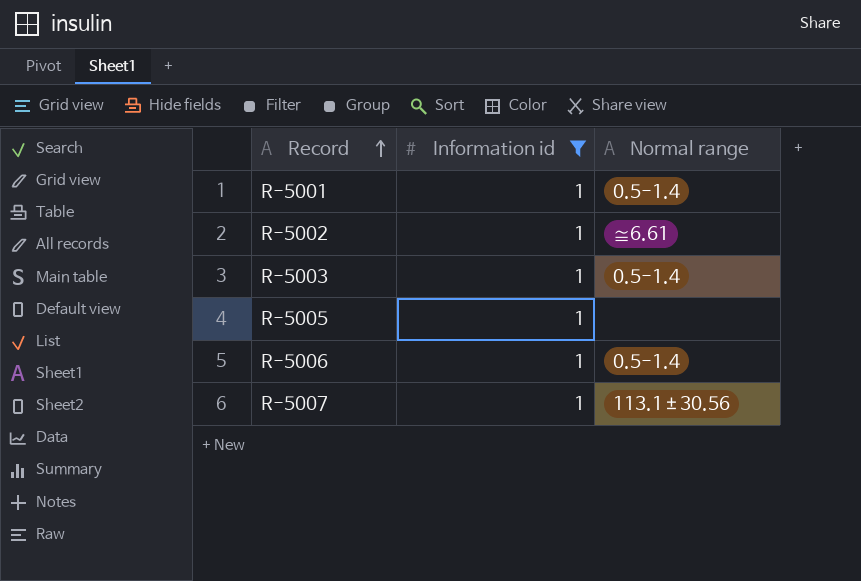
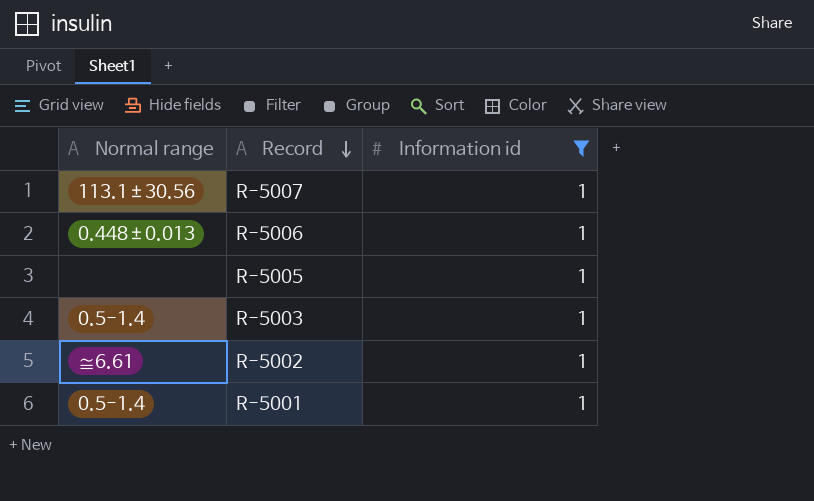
row order: Record ascending -> Record descending
column Normal range | position: 3 -> 1
R-5006 | Normal range: 0.5-1.4 -> 0.448±0.013

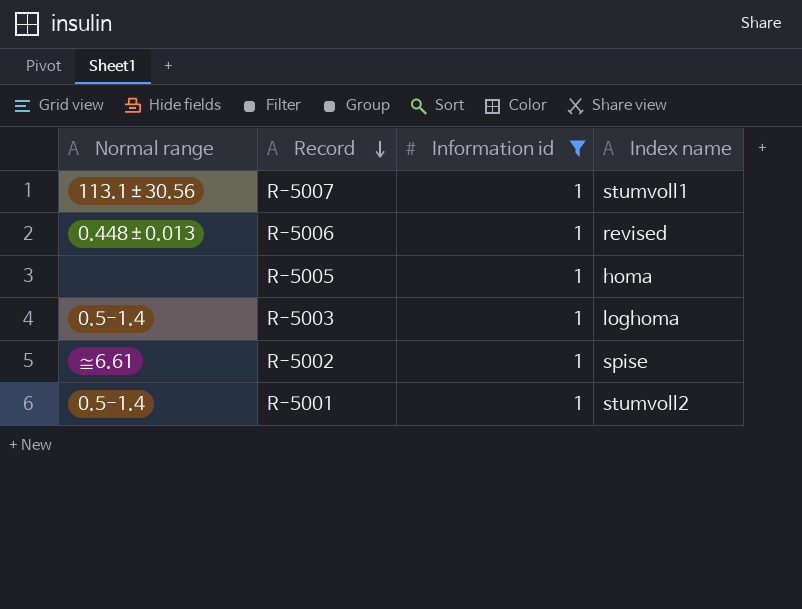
column Index name | position: none -> 4

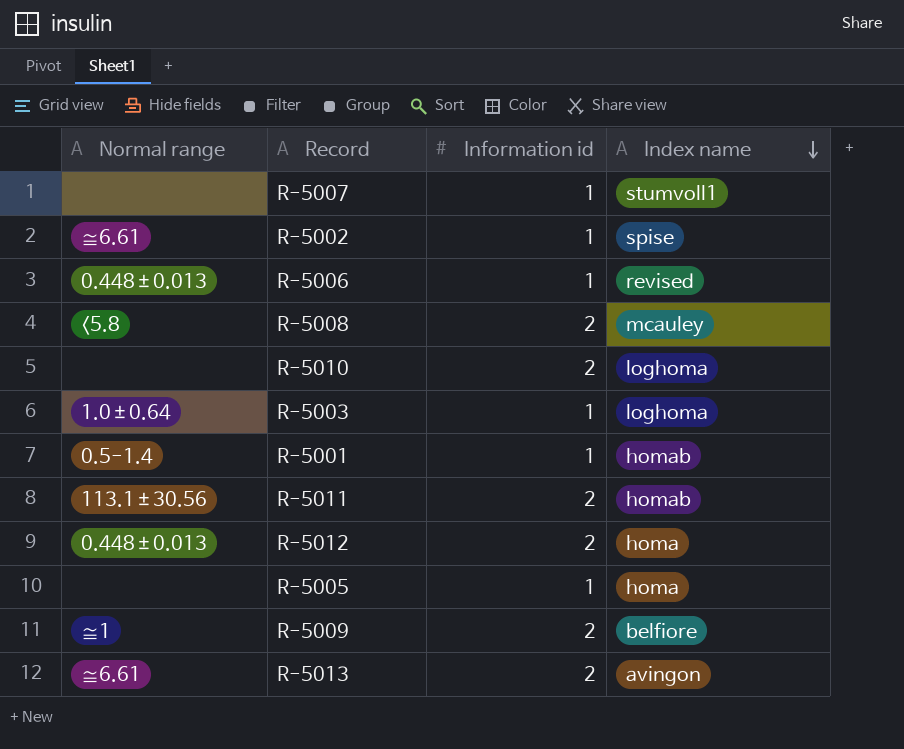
filter: Information id = 1 -> none
row order: Record descending -> Index name descending
R-5007 | Normal range: 113.1±30.56 -> none
R-5003 | Normal range: 0.5-1.4 -> 1.0±0.64
R-5001 | Index name: stumvoll2 -> homab

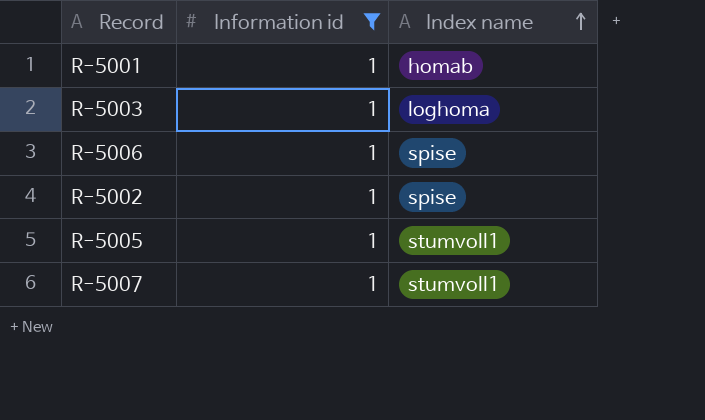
filter: none -> Information id = 1
row order: Index name descending -> Index name ascending
column Normal range | position: 1 -> none
R-5006 | Index name: revised -> spise
R-5005 | Index name: homa -> stumvoll1

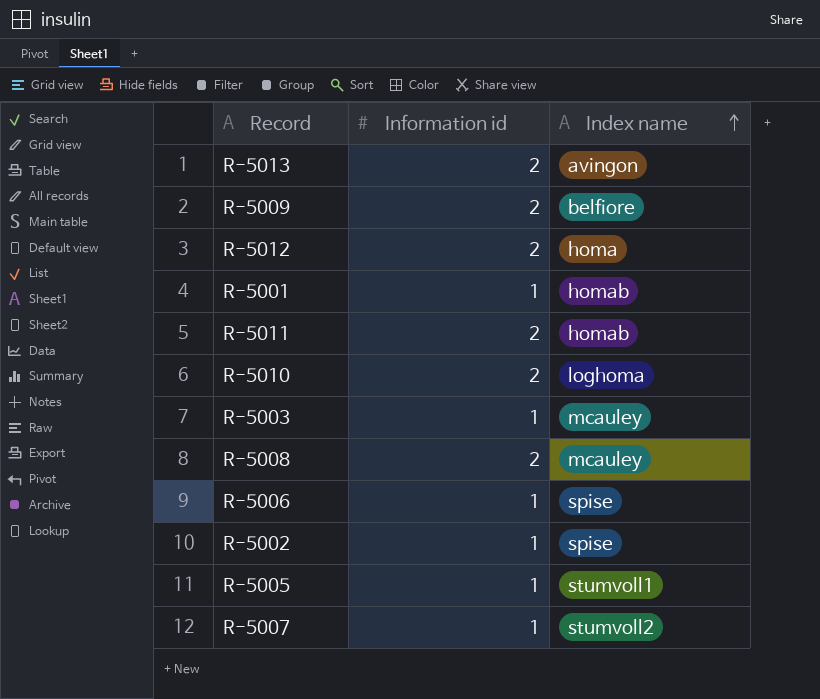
filter: Information id = 1 -> none
R-5003 | Index name: loghoma -> mcauley
R-5007 | Index name: stumvoll1 -> stumvoll2

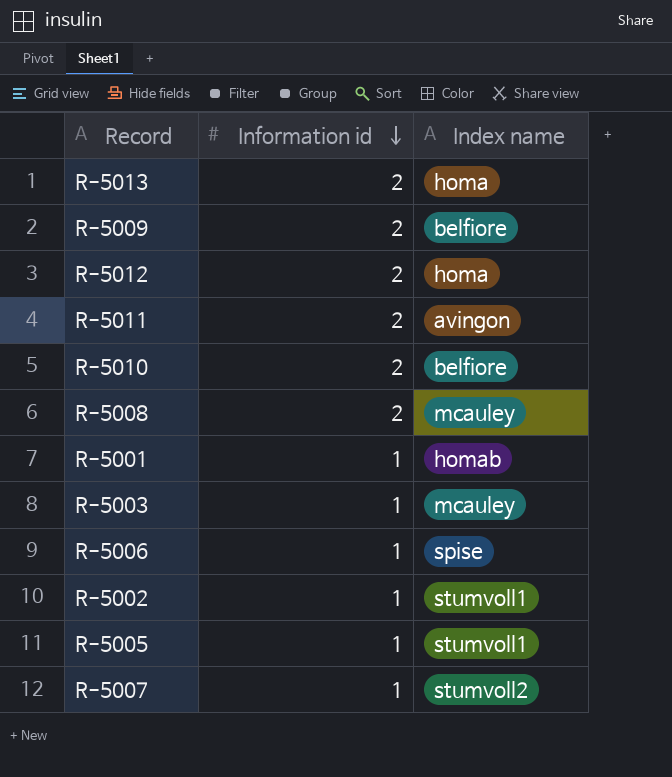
row order: Index name ascending -> Information id descending
R-5013 | Index name: avingon -> homa
R-5011 | Index name: homab -> avingon
R-5010 | Index name: loghoma -> belfiore
R-5002 | Index name: spise -> stumvoll1

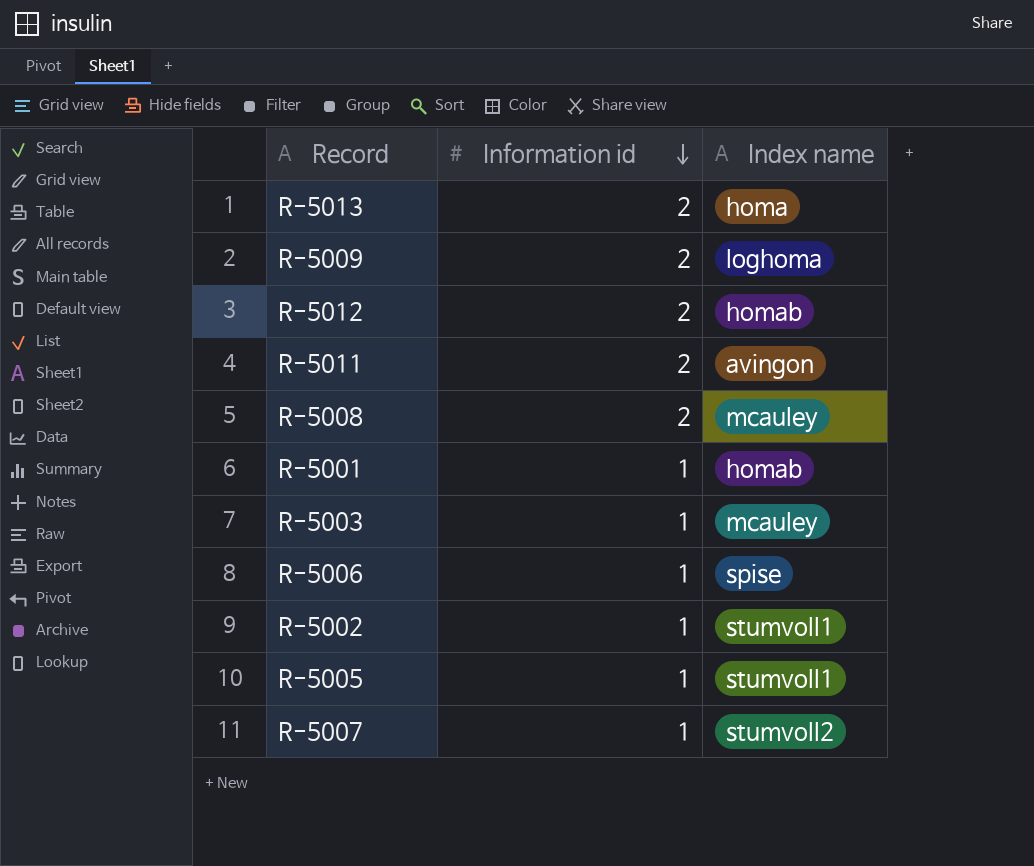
row R-5010: 2 | belfiore -> none
R-5009 | Index name: belfiore -> loghoma
R-5012 | Index name: homa -> homab

